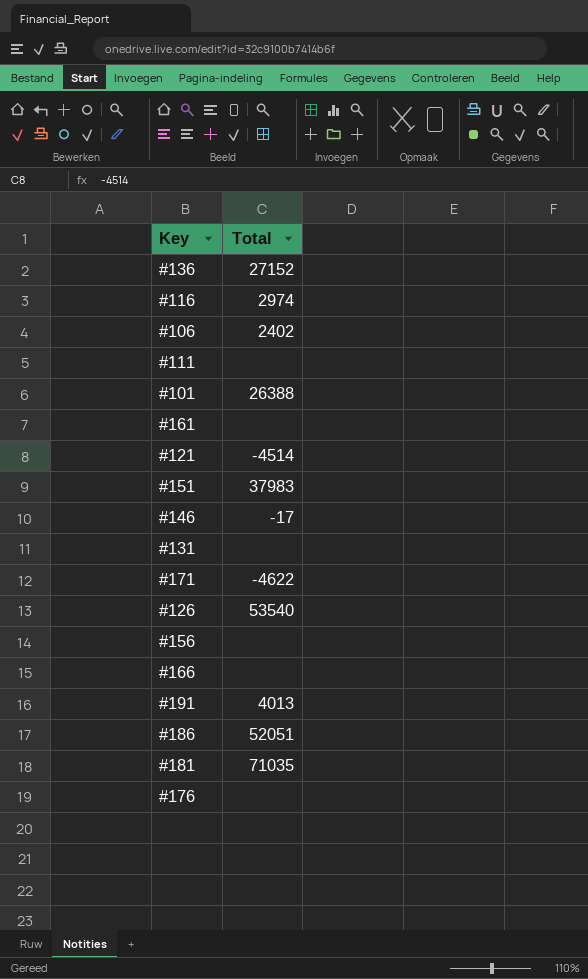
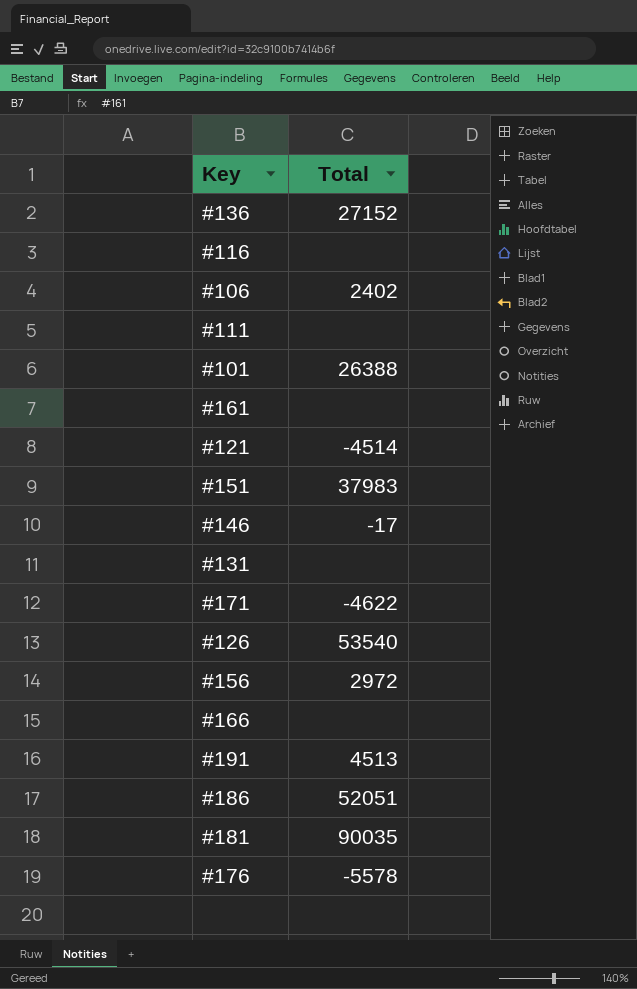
#116 | Total: 2974 -> none
#156 | Total: none -> 2972
#191 | Total: 4013 -> 4513
#181 | Total: 71035 -> 90035
#176 | Total: none -> -5578

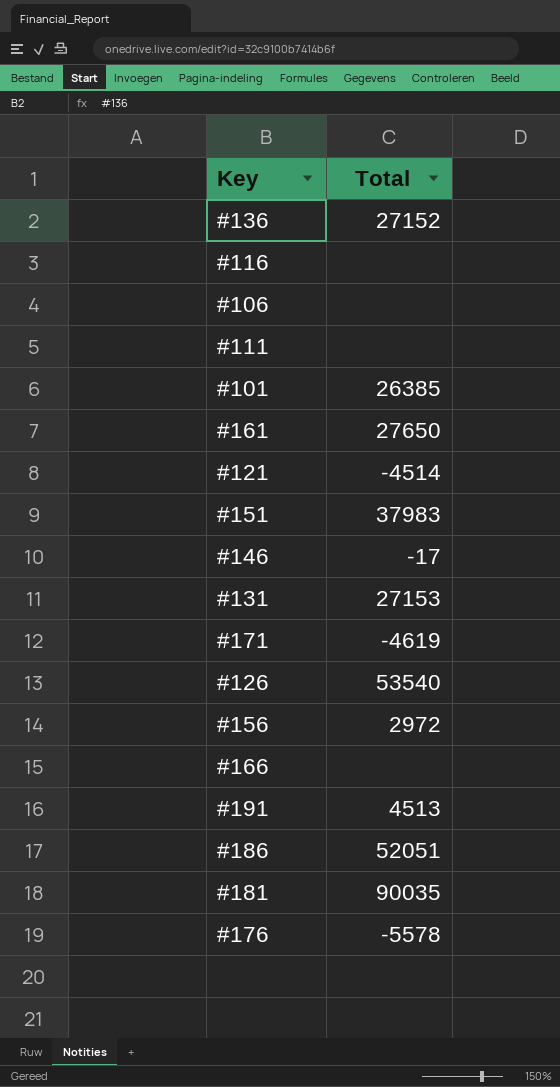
#106 | Total: 2402 -> none
#101 | Total: 26388 -> 26385
#161 | Total: none -> 27650
#131 | Total: none -> 27153
#171 | Total: -4622 -> -4619

